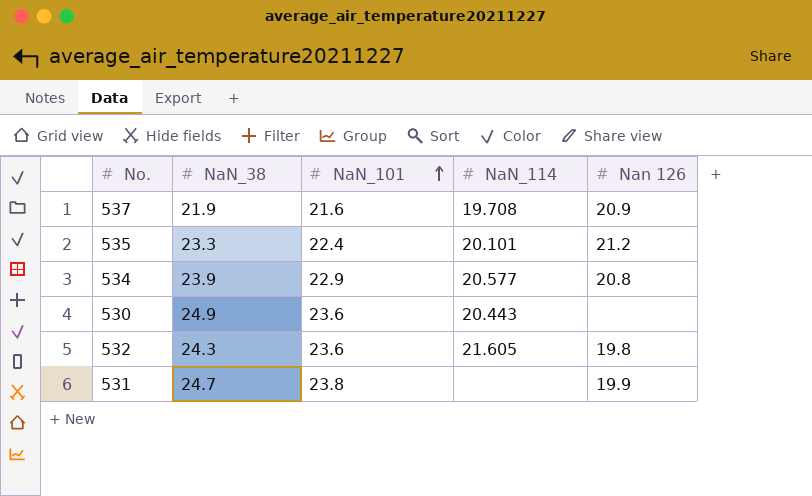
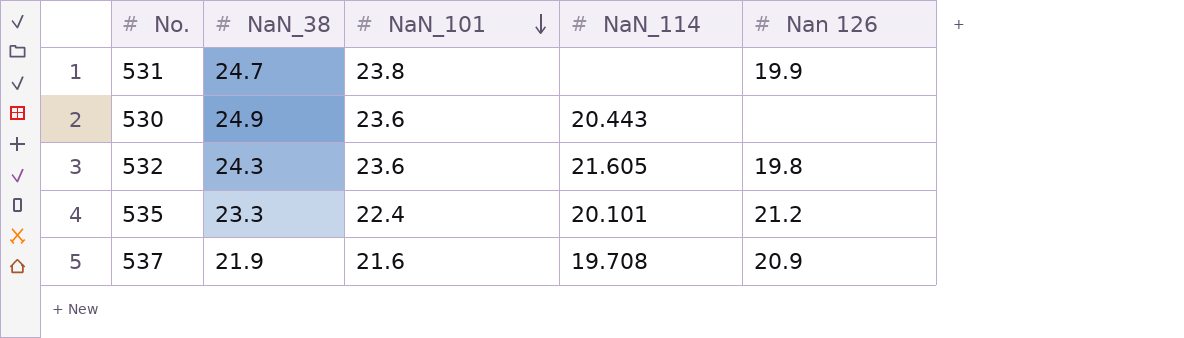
row order: NaN_101 ascending -> NaN_101 descending
row 534: 23.9 | 22.9 | 20.577 | 20.8 -> none

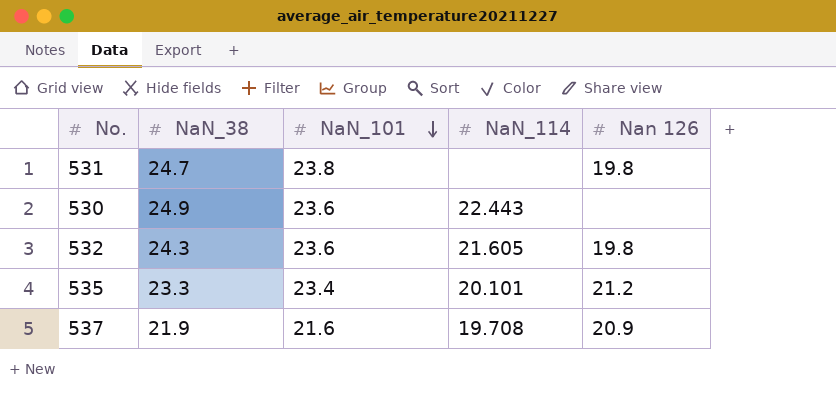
531 | Nan 126: 19.9 -> 19.8
530 | NaN_114: 20.443 -> 22.443
535 | NaN_101: 22.4 -> 23.4

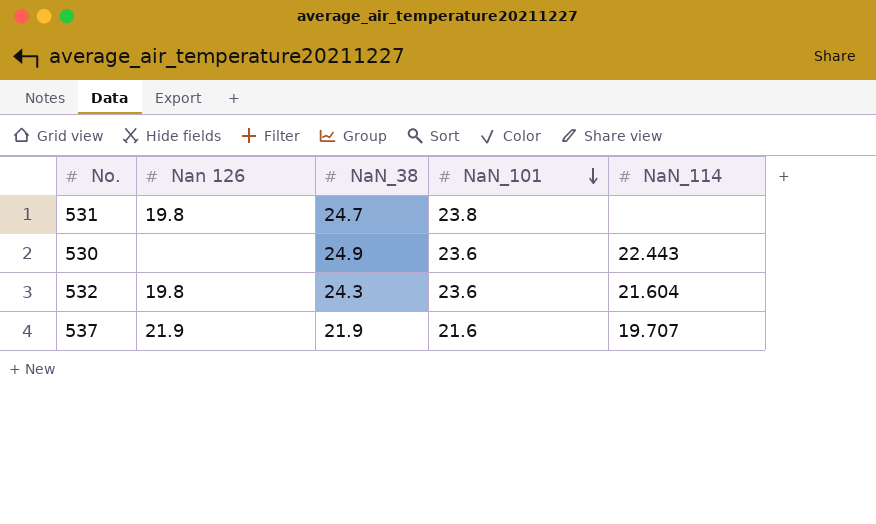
column Nan 126 | position: 5 -> 2
row 535: 23.3 | 23.4 | 20.101 | 21.2 -> none
532 | NaN_114: 21.605 -> 21.604
537 | Nan 126: 20.9 -> 21.9
537 | NaN_114: 19.708 -> 19.707

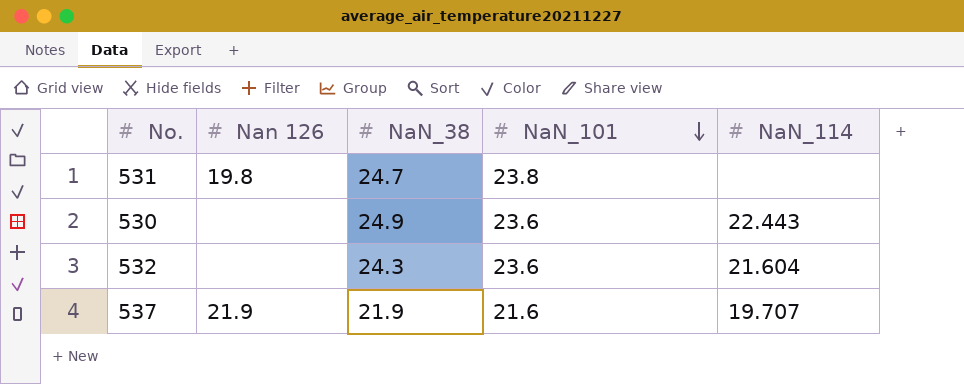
532 | Nan 126: 19.8 -> none

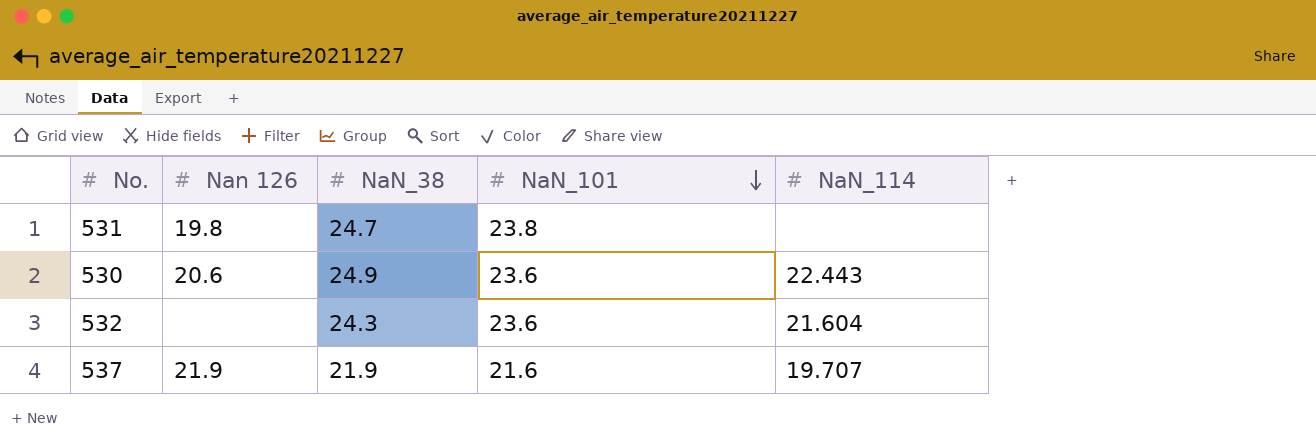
530 | Nan 126: none -> 20.6

